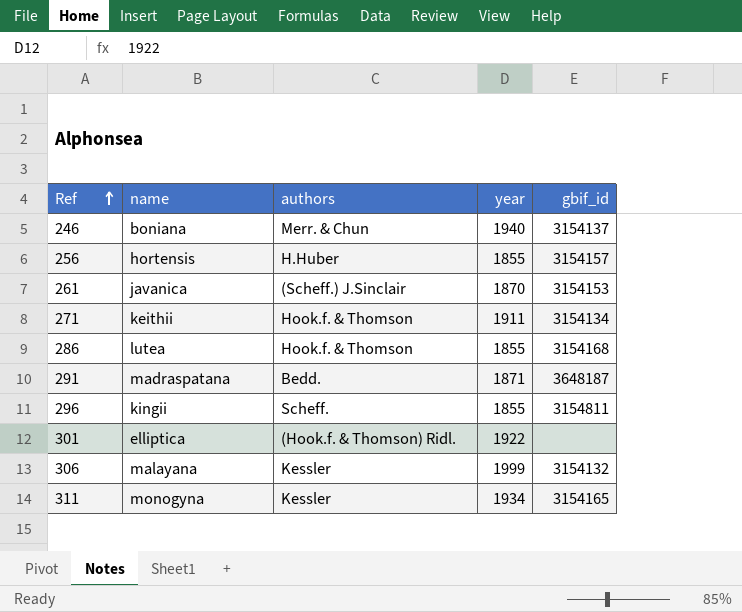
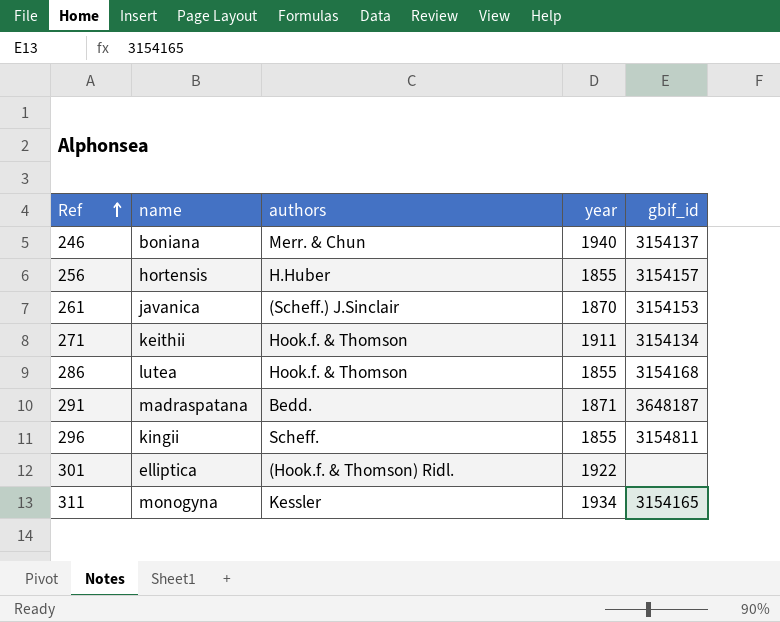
row 306: malayana | Kessler | 1999 | 3154132 -> none

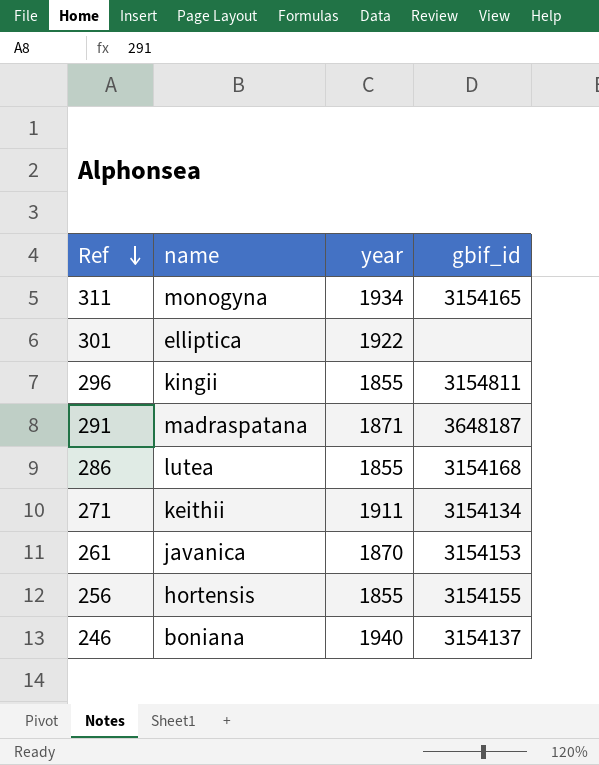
row order: Ref ascending -> Ref descending
column authors | position: 3 -> none
256 | gbif_id: 3154157 -> 3154155

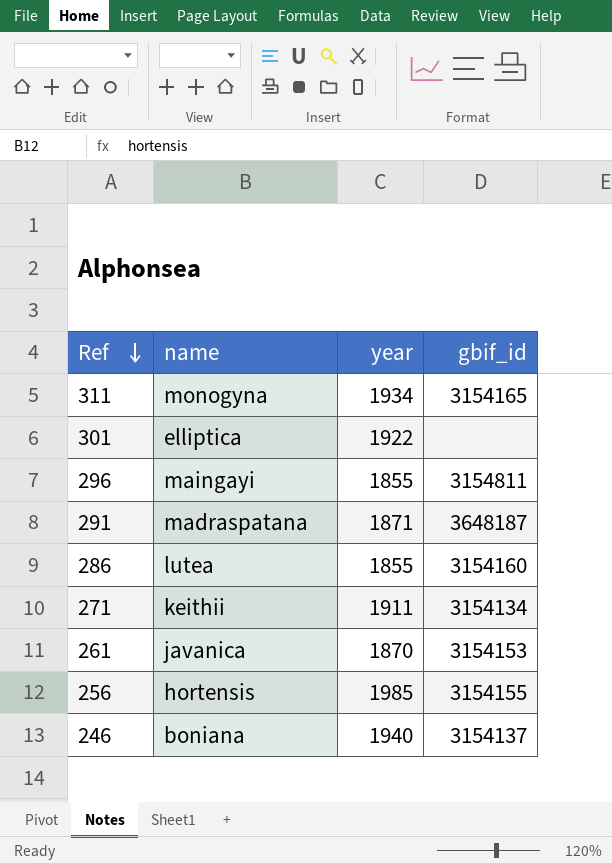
296 | name: kingii -> maingayi
286 | gbif_id: 3154168 -> 3154160
256 | year: 1855 -> 1985

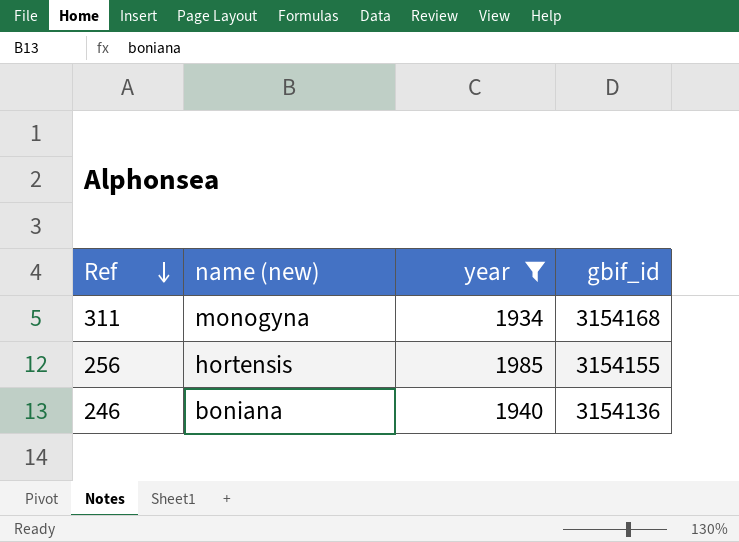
filter: none -> year >= 1934
column name: name -> name (new)
311 | gbif_id: 3154165 -> 3154168
246 | gbif_id: 3154137 -> 3154136

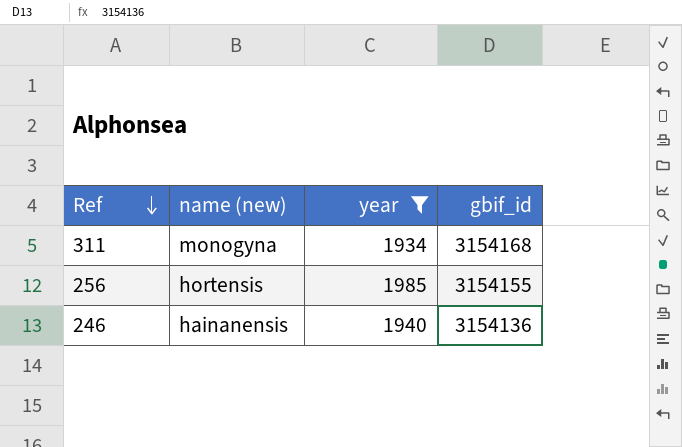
246 | name (new): boniana -> hainanensis

